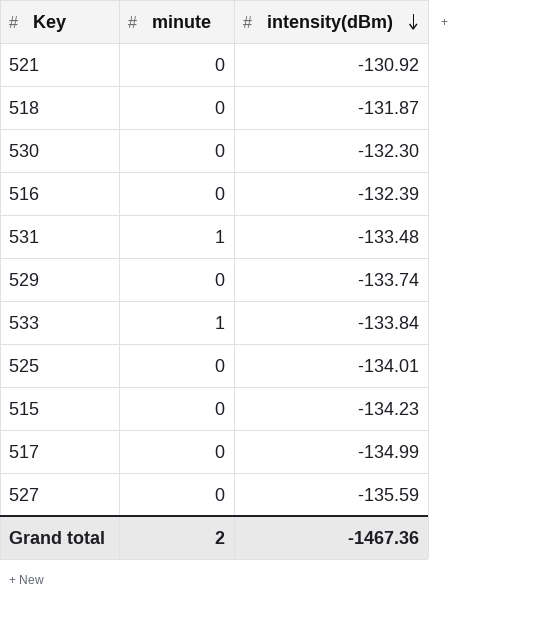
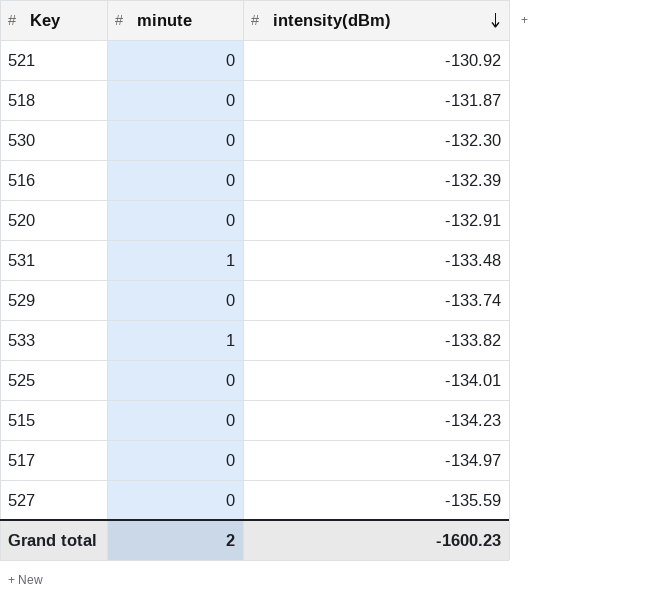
row 520: none -> 0 | -132.91
533 | intensity(dBm): -133.84 -> -133.82
517 | intensity(dBm): -134.99 -> -134.97
Grand total | intensity(dBm): -1467.36 -> -1600.23

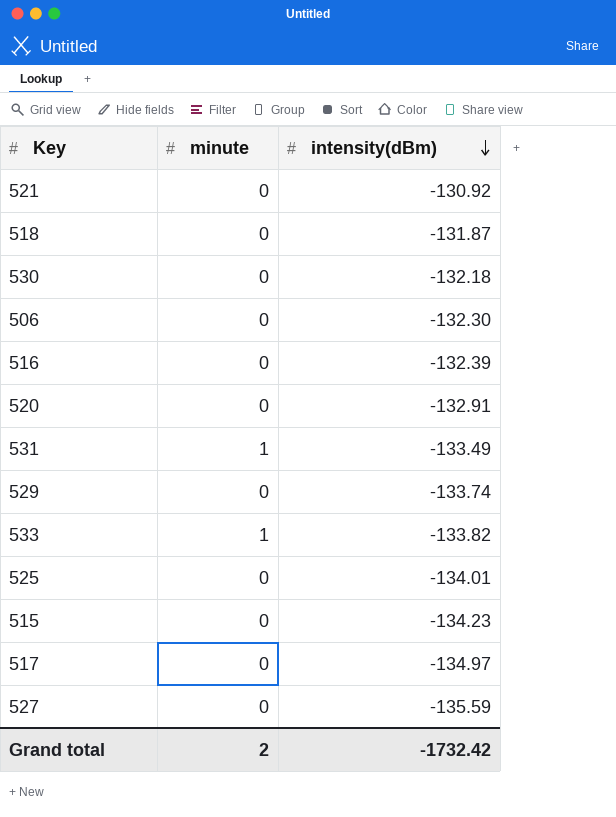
530 | intensity(dBm): -132.30 -> -132.18
row 506: none -> 0 | -132.30
531 | intensity(dBm): -133.48 -> -133.49
Grand total | intensity(dBm): -1600.23 -> -1732.42

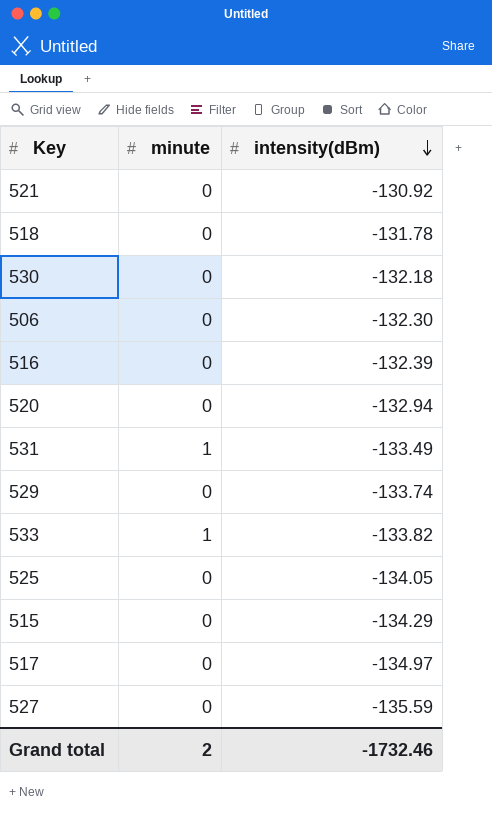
518 | intensity(dBm): -131.87 -> -131.78
520 | intensity(dBm): -132.91 -> -132.94
525 | intensity(dBm): -134.01 -> -134.05
515 | intensity(dBm): -134.23 -> -134.29
Grand total | intensity(dBm): -1732.42 -> -1732.46

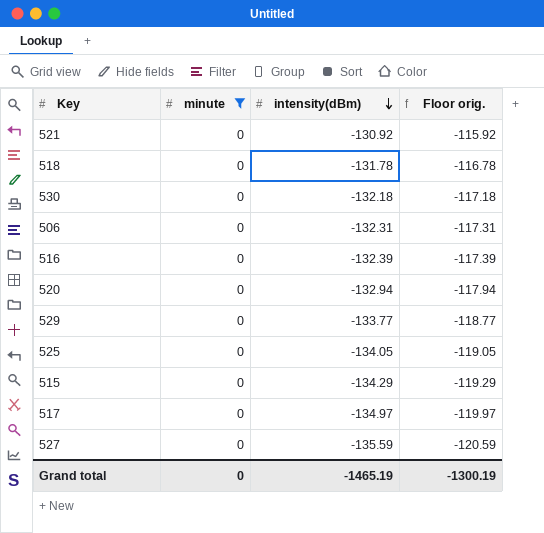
filter: none -> minute = 0
column Floor orig. | formula: none -> [intensity(dBm)] + 15
506 | intensity(dBm): -132.30 -> -132.31
529 | intensity(dBm): -133.74 -> -133.77
Grand total | minute: 2 -> 0
Grand total | intensity(dBm): -1732.46 -> -1465.19

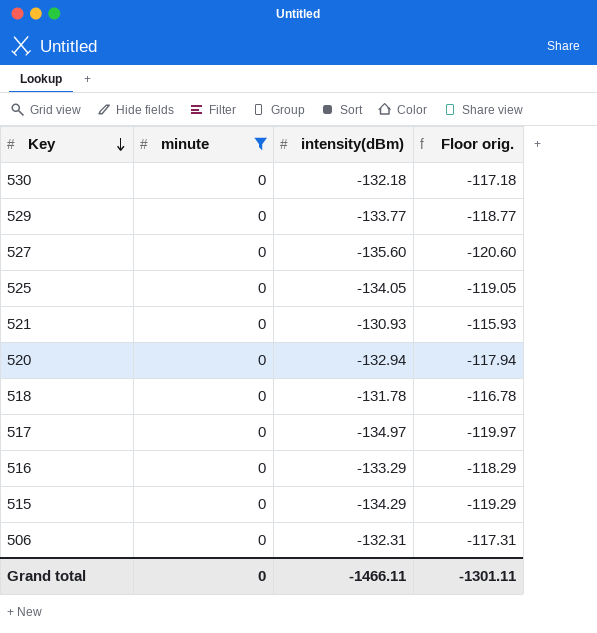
row order: intensity(dBm) descending -> Key descending
527 | intensity(dBm): -135.59 -> -135.60
527 | Floor orig.: -120.59 -> -120.60
521 | intensity(dBm): -130.92 -> -130.93
521 | Floor orig.: -115.92 -> -115.93
516 | intensity(dBm): -132.39 -> -133.29
516 | Floor orig.: -117.39 -> -118.29
Grand total | intensity(dBm): -1465.19 -> -1466.11
Grand total | Floor orig.: -1300.19 -> -1301.11

